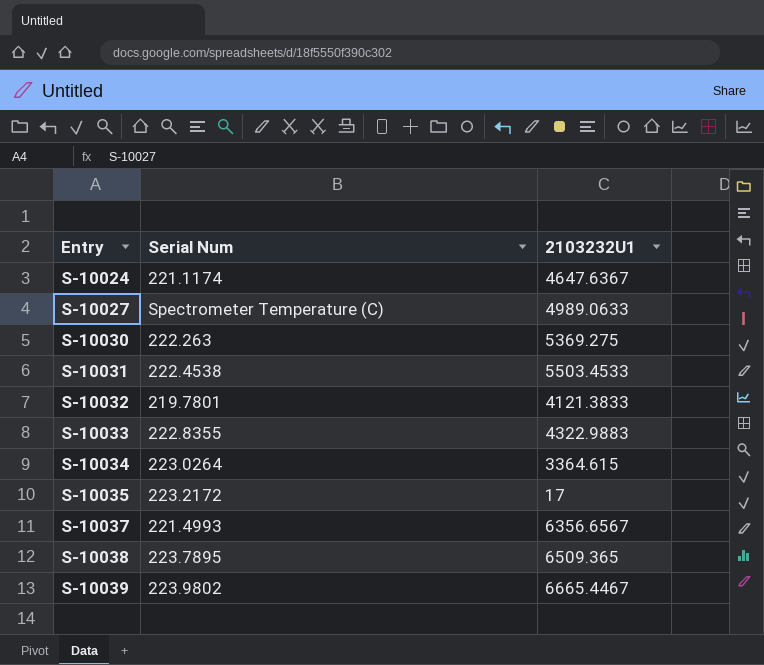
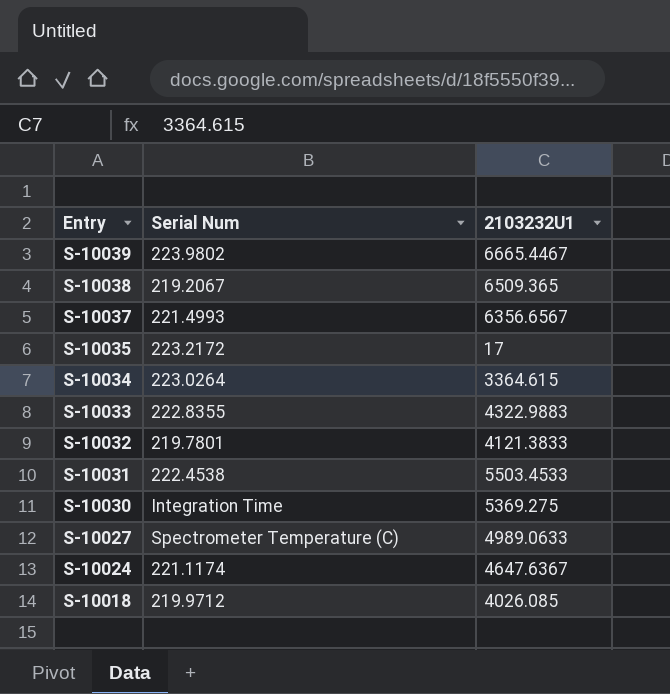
row order: Entry ascending -> Entry descending
S-10038 | Serial Num: 223.7895 -> 219.2067
S-10030 | Serial Num: 222.263 -> Integration Time
row S-10018: none -> 219.9712 | 4026.085

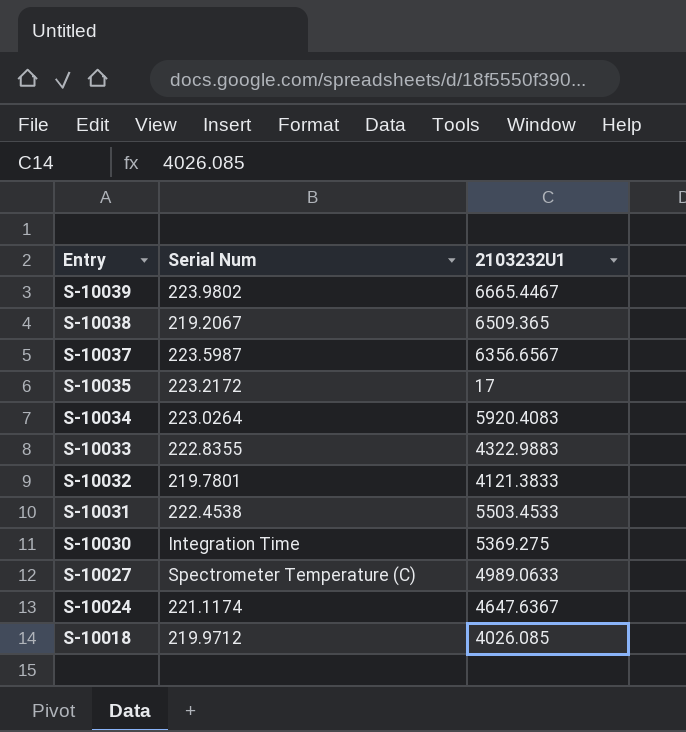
S-10037 | Serial Num: 221.4993 -> 223.5987
S-10034 | 2103232U1: 3364.615 -> 5920.4083

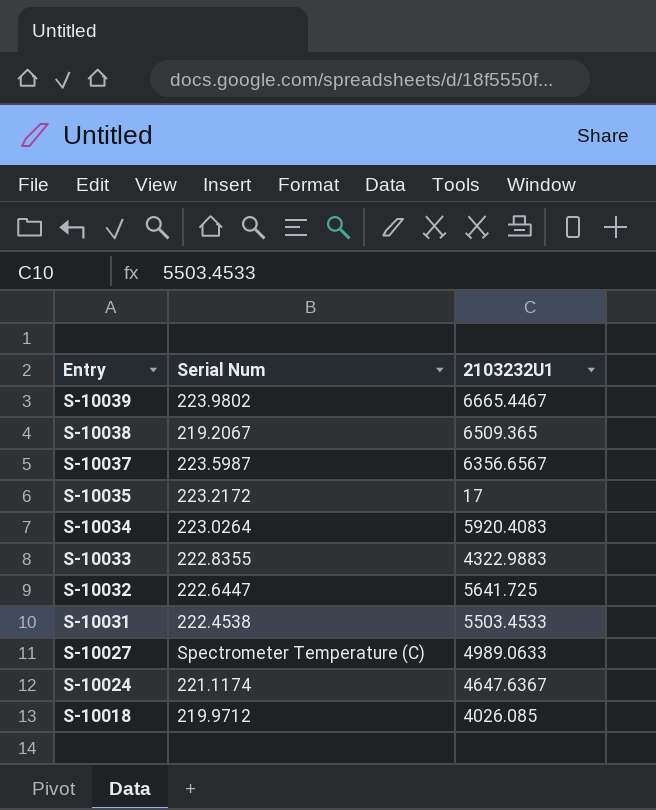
row S-10030: Integration Time | 5369.275 -> none
S-10032 | Serial Num: 219.7801 -> 222.6447
S-10032 | 2103232U1: 4121.3833 -> 5641.725

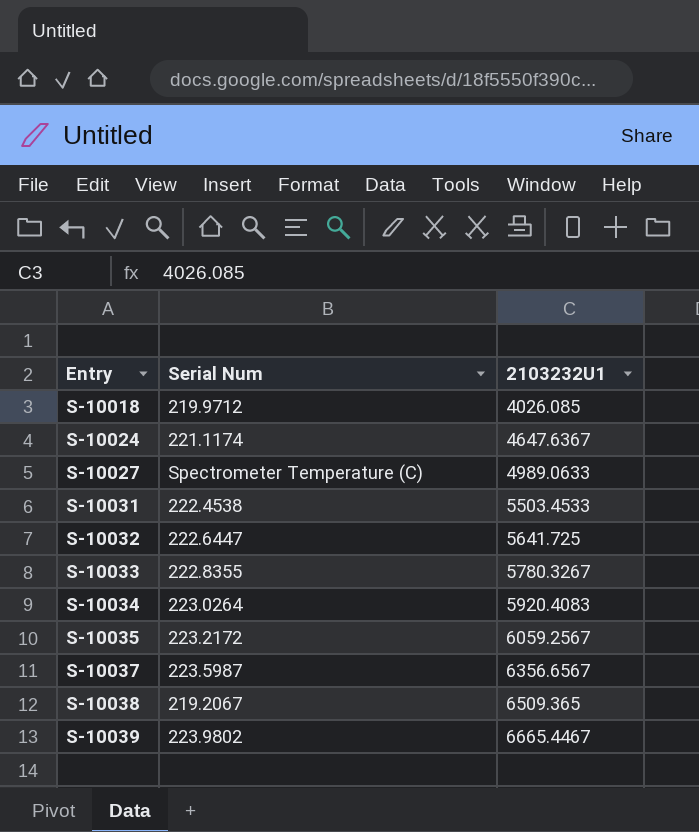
row order: Entry descending -> Entry ascending
S-10033 | 2103232U1: 4322.9883 -> 5780.3267
S-10035 | 2103232U1: 17 -> 6059.2567

